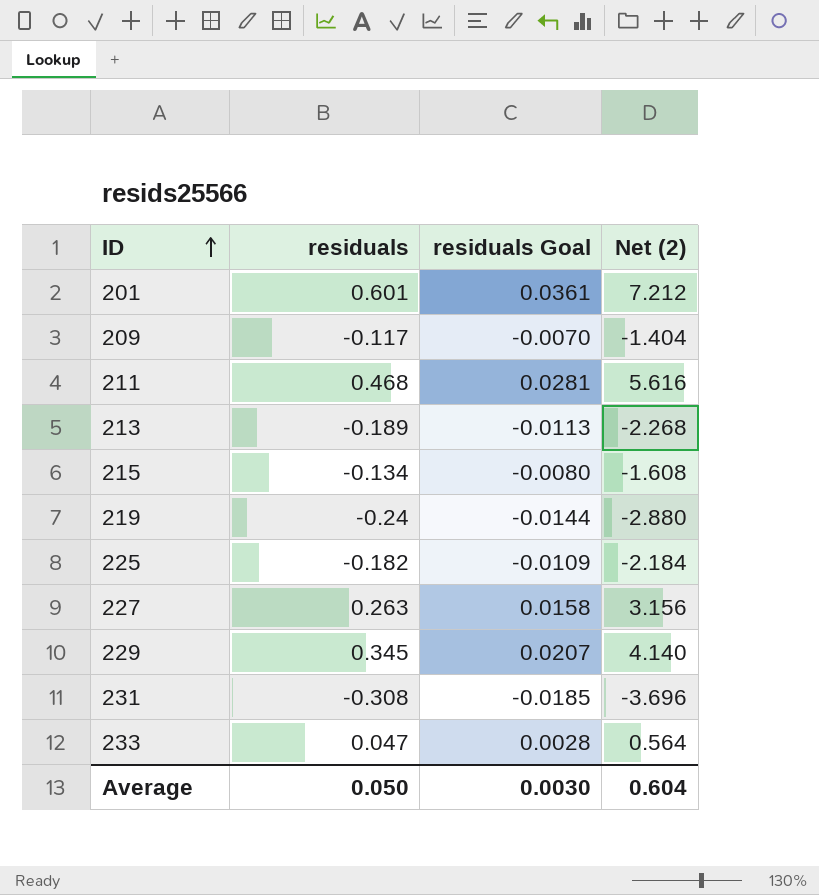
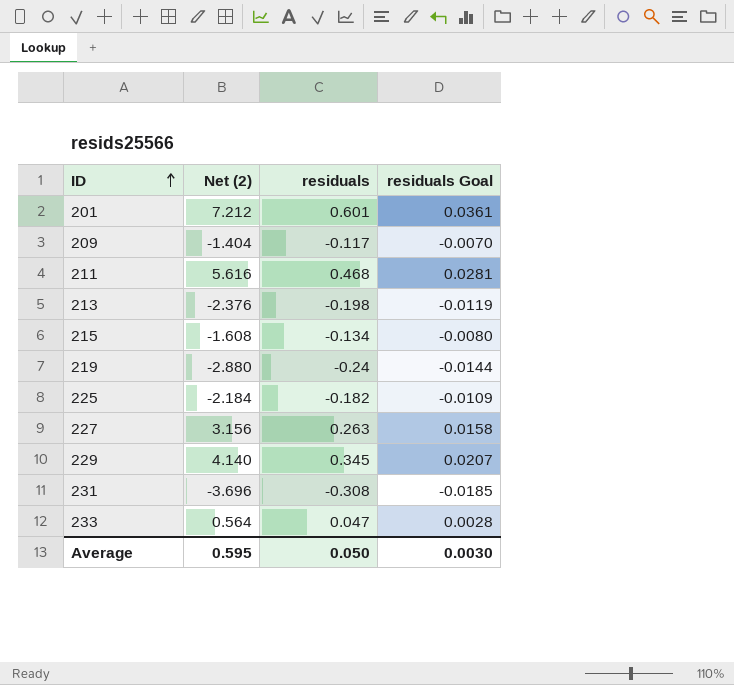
column Net (2) | position: 4 -> 2
213 | Net (2): -2.268 -> -2.376
213 | residuals: -0.189 -> -0.198
213 | residuals Goal: -0.0113 -> -0.0119
Average | Net (2): 0.604 -> 0.595

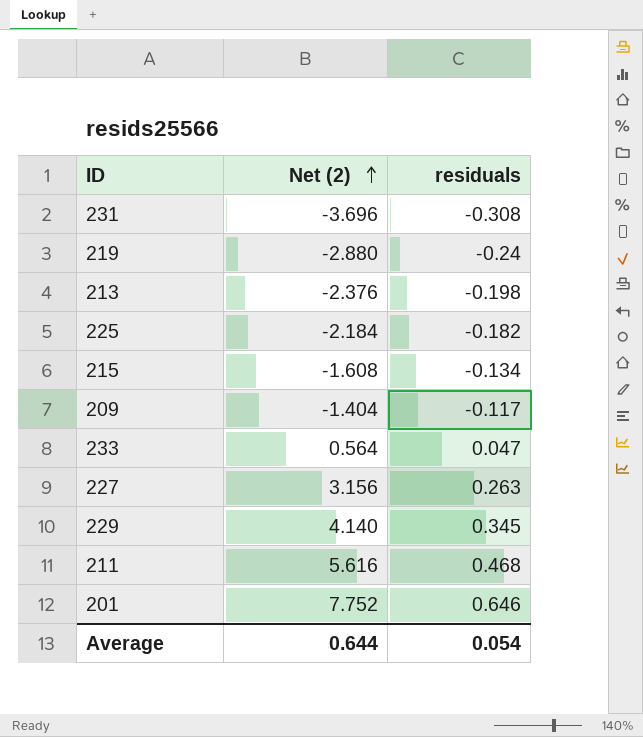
row order: ID ascending -> Net (2) ascending
column residuals Goal | formula: [residuals] * 0.06 -> none
201 | Net (2): 7.212 -> 7.752
201 | residuals: 0.601 -> 0.646
Average | Net (2): 0.595 -> 0.644
Average | residuals: 0.050 -> 0.054

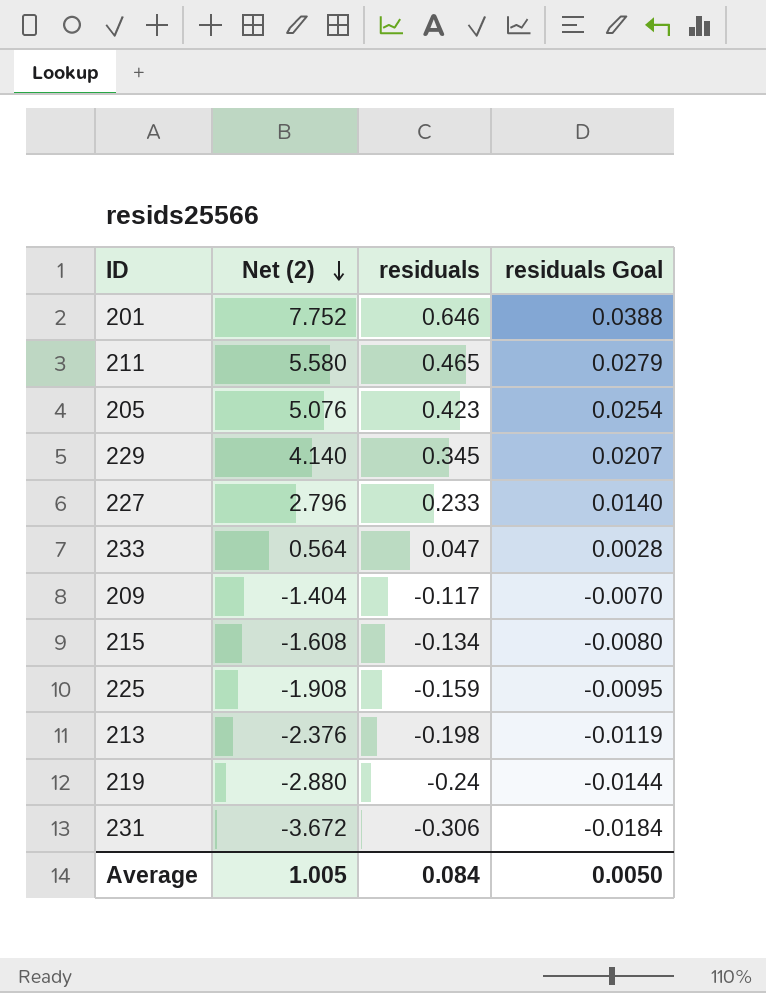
row order: Net (2) ascending -> Net (2) descending
column residuals Goal | formula: none -> [residuals] * 0.06
211 | Net (2): 5.616 -> 5.580
211 | residuals: 0.468 -> 0.465
row 205: none -> 5.076 | 0.423 | 0.0254
227 | Net (2): 3.156 -> 2.796
227 | residuals: 0.263 -> 0.233
225 | Net (2): -2.184 -> -1.908
225 | residuals: -0.182 -> -0.159
231 | Net (2): -3.696 -> -3.672
231 | residuals: -0.308 -> -0.306
Average | Net (2): 0.644 -> 1.005
Average | residuals: 0.054 -> 0.084

